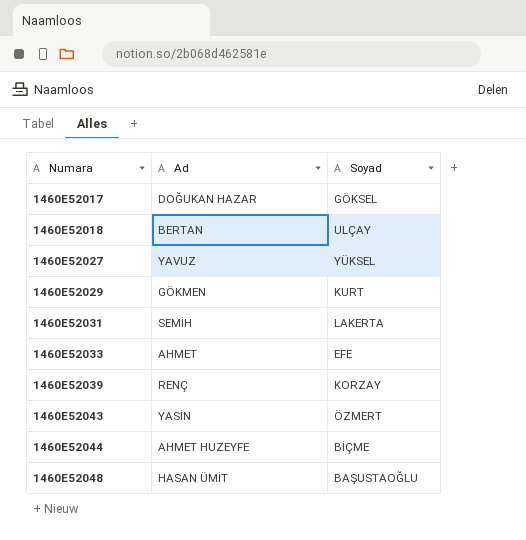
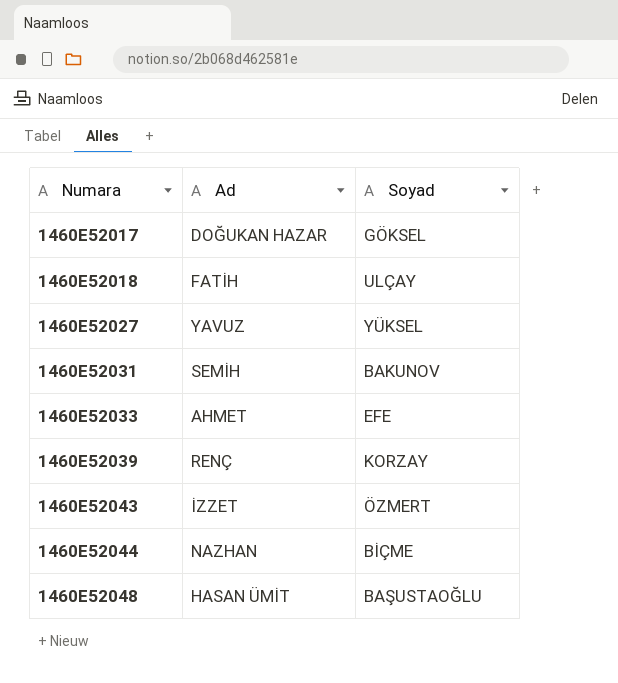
row 1460E52029: GÖKMEN | KURT -> none
1460E52018 | Ad: BERTAN -> FATİH
1460E52031 | Soyad: LAKERTA -> BAKUNOV
1460E52043 | Ad: YASİN -> İZZET
1460E52044 | Ad: AHMET HUZEYFE -> NAZHAN

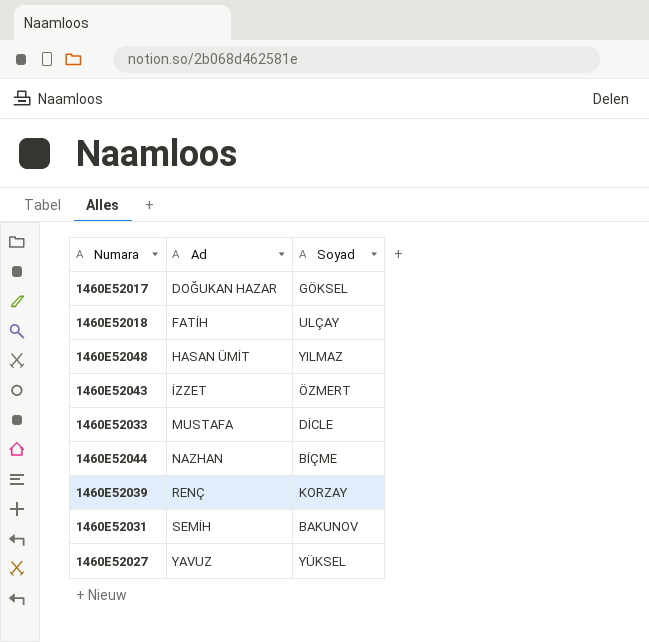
row order: Numara ascending -> Ad ascending
1460E52048 | Soyad: BAŞUSTAOĞLU -> YILMAZ
1460E52033 | Ad: AHMET -> MUSTAFA
1460E52033 | Soyad: EFE -> DİCLE

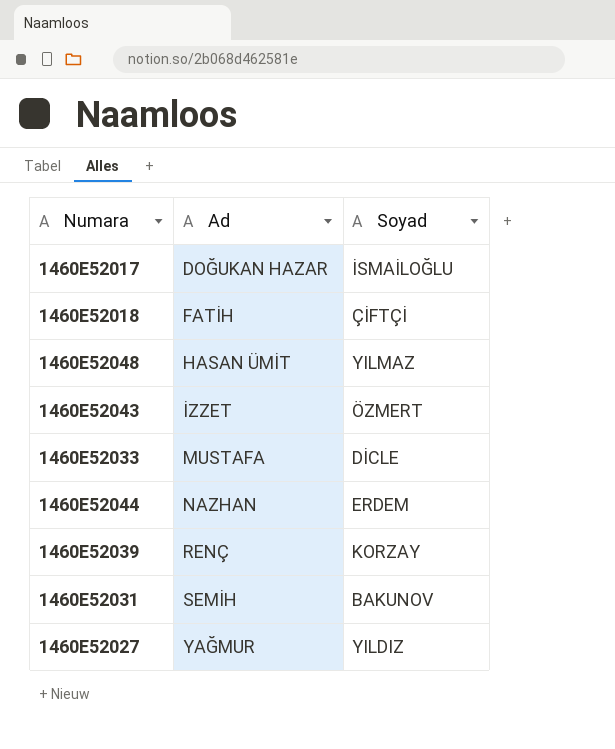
1460E52017 | Soyad: GÖKSEL -> İSMAİLOĞLU
1460E52018 | Soyad: ULÇAY -> ÇİFTÇİ
1460E52044 | Soyad: BİÇME -> ERDEM
1460E52027 | Ad: YAVUZ -> YAĞMUR
1460E52027 | Soyad: YÜKSEL -> YILDIZ

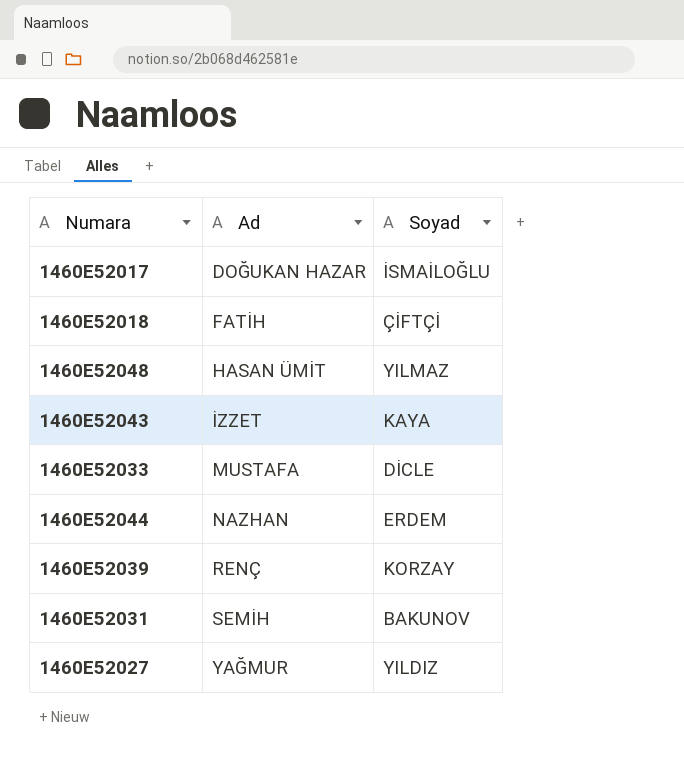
1460E52043 | Soyad: ÖZMERT -> KAYA

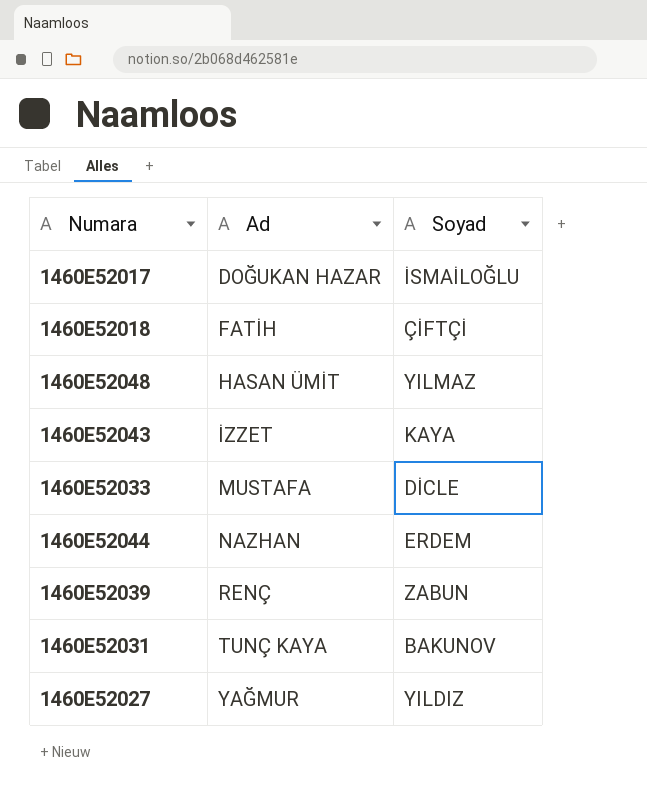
1460E52039 | Soyad: KORZAY -> ZABUN
1460E52031 | Ad: SEMİH -> TUNÇ KAYA

